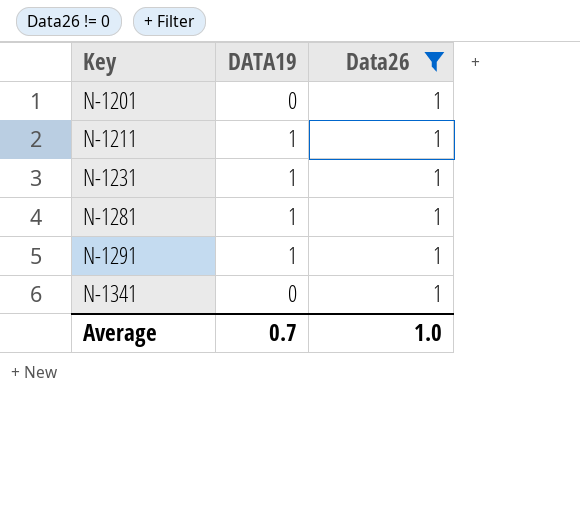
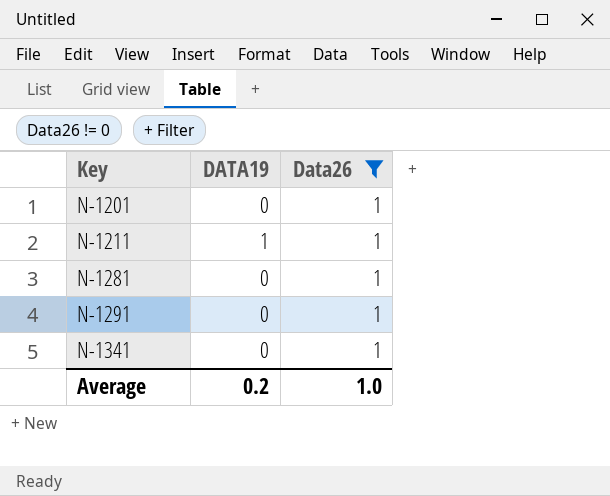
row N-1231: 1 | 1 -> none
N-1281 | DATA19: 1 -> 0
N-1291 | DATA19: 1 -> 0
Average | DATA19: 0.7 -> 0.2

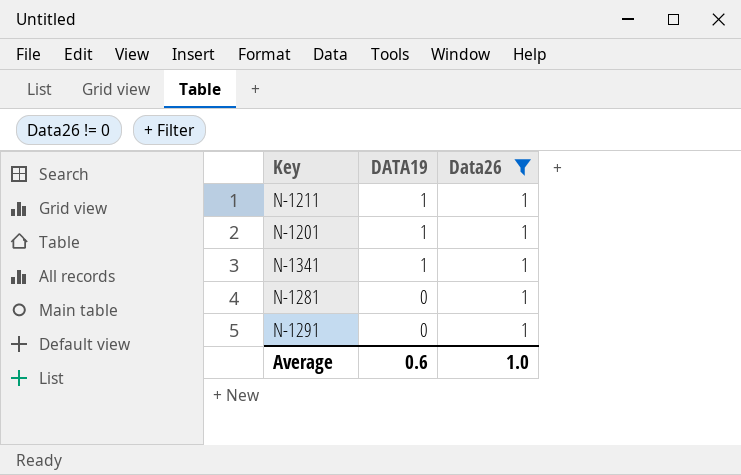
row order: Key ascending -> DATA19 descending
N-1201 | DATA19: 0 -> 1
N-1341 | DATA19: 0 -> 1
Average | DATA19: 0.2 -> 0.6

